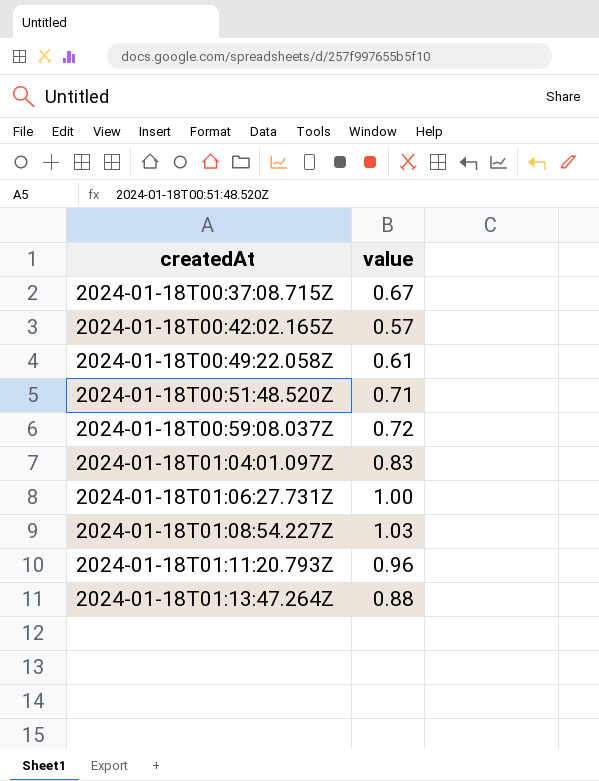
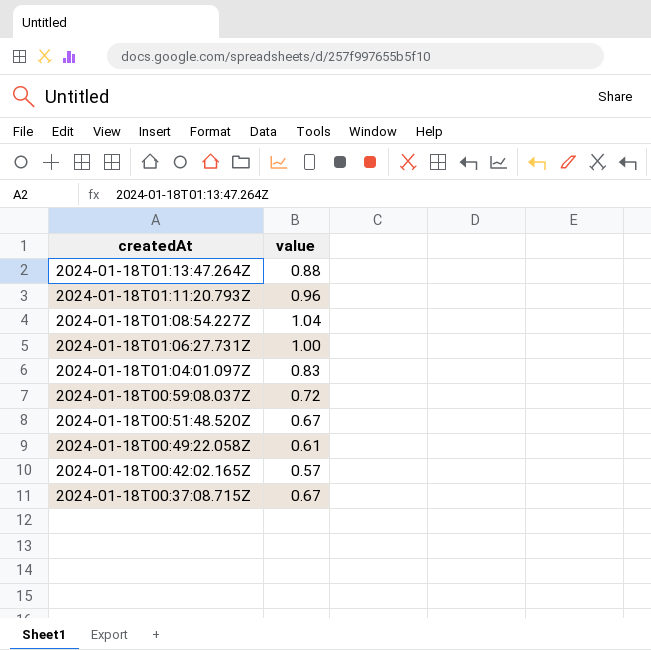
row order: createdAt ascending -> createdAt descending
2024-01-18T01:08:54.227Z | value: 1.03 -> 1.04
2024-01-18T00:51:48.520Z | value: 0.71 -> 0.67

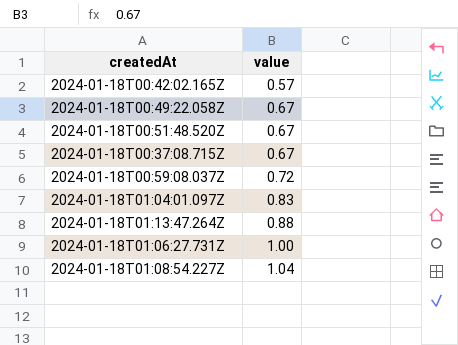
row order: createdAt descending -> value ascending
row 2024-01-18T01:11:20.793Z: 0.96 -> none
2024-01-18T00:49:22.058Z | value: 0.61 -> 0.67

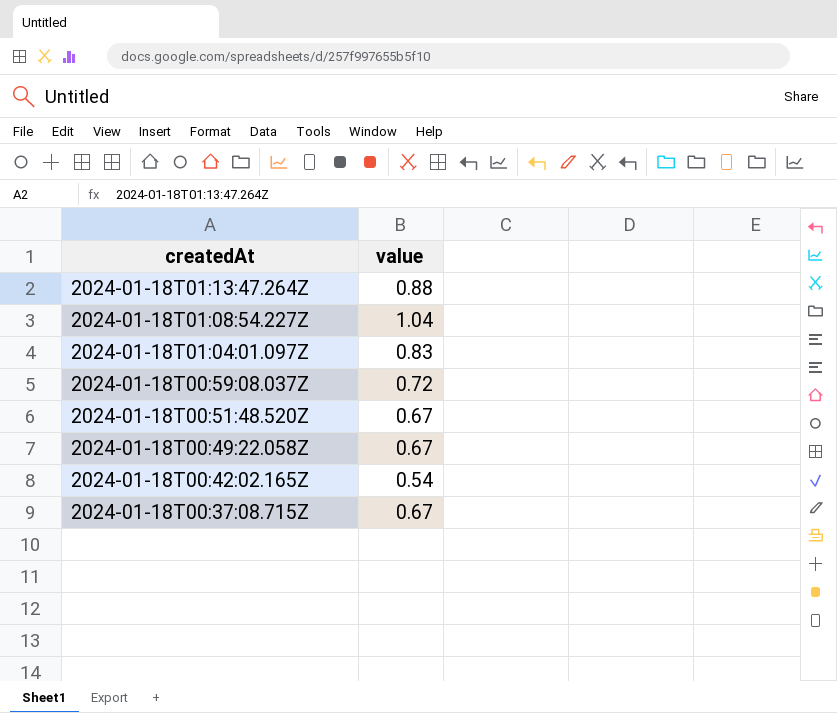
row order: value ascending -> createdAt descending
row 2024-01-18T01:06:27.731Z: 1.00 -> none
2024-01-18T00:42:02.165Z | value: 0.57 -> 0.54

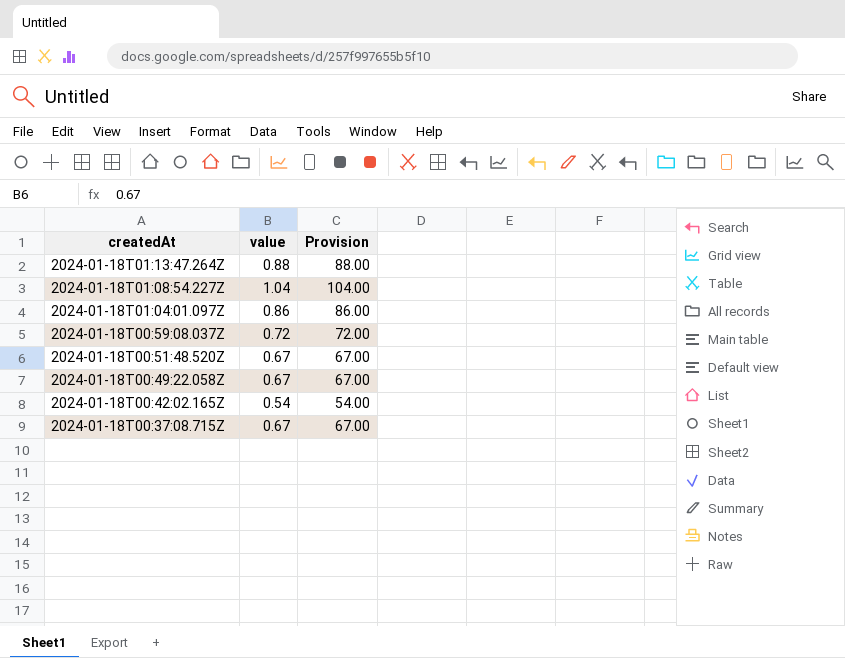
column Provision | formula: none -> [value] * 100
2024-01-18T01:04:01.097Z | value: 0.83 -> 0.86

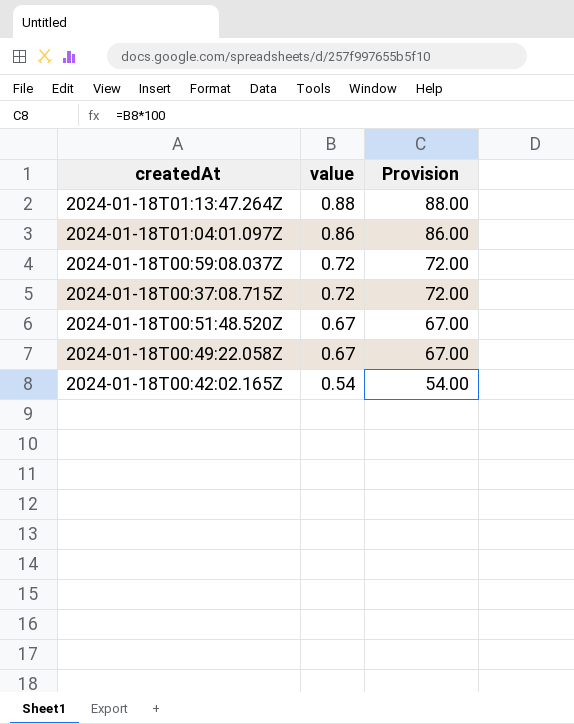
row order: createdAt descending -> value descending
row 2024-01-18T01:08:54.227Z: 1.04 | 104.00 -> none
2024-01-18T00:37:08.715Z | value: 0.67 -> 0.72
2024-01-18T00:37:08.715Z | Provision: 67.00 -> 72.00

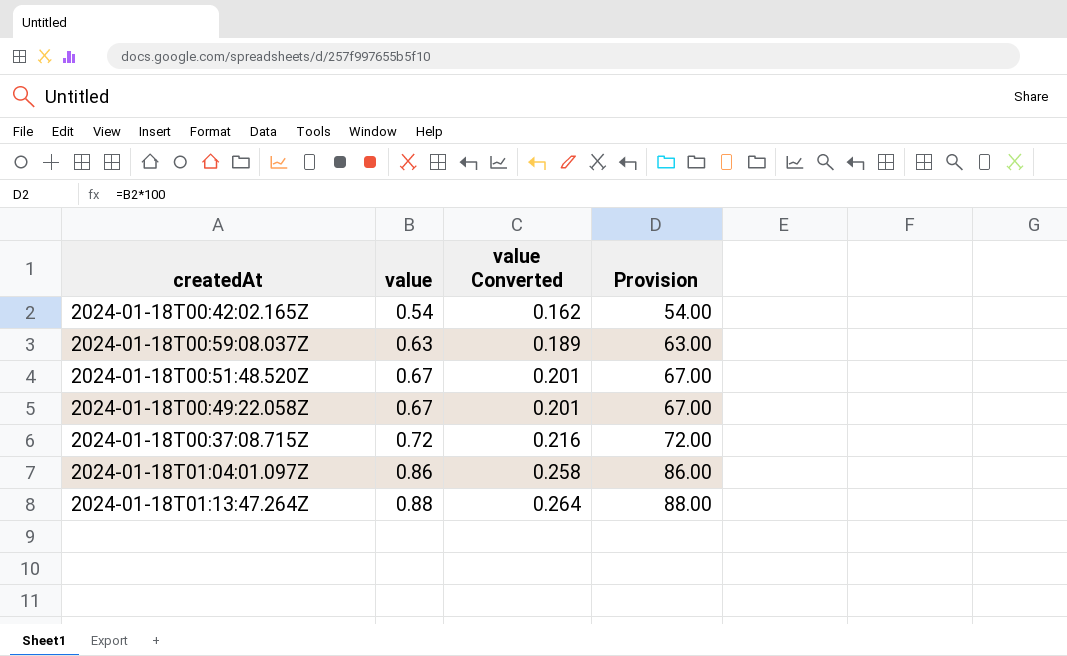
row order: value descending -> value ascending
column value Converted | formula: none -> [value] * 0.3
2024-01-18T00:59:08.037Z | value: 0.72 -> 0.63
2024-01-18T00:59:08.037Z | Provision: 72.00 -> 63.00

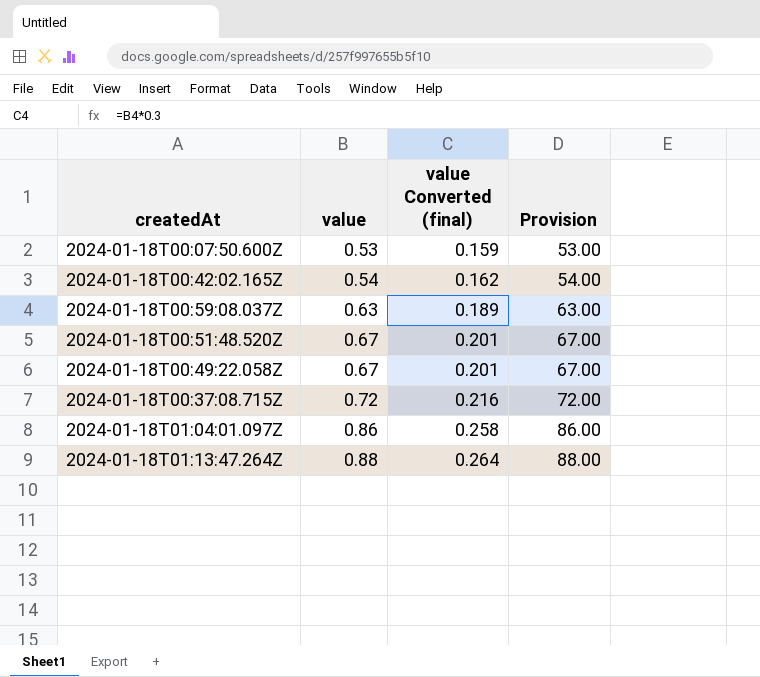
column name: value Converted -> value Converted (final)
row 2024-01-18T00:07:50.600Z: none -> 0.53 | 0.159 | 53.00

